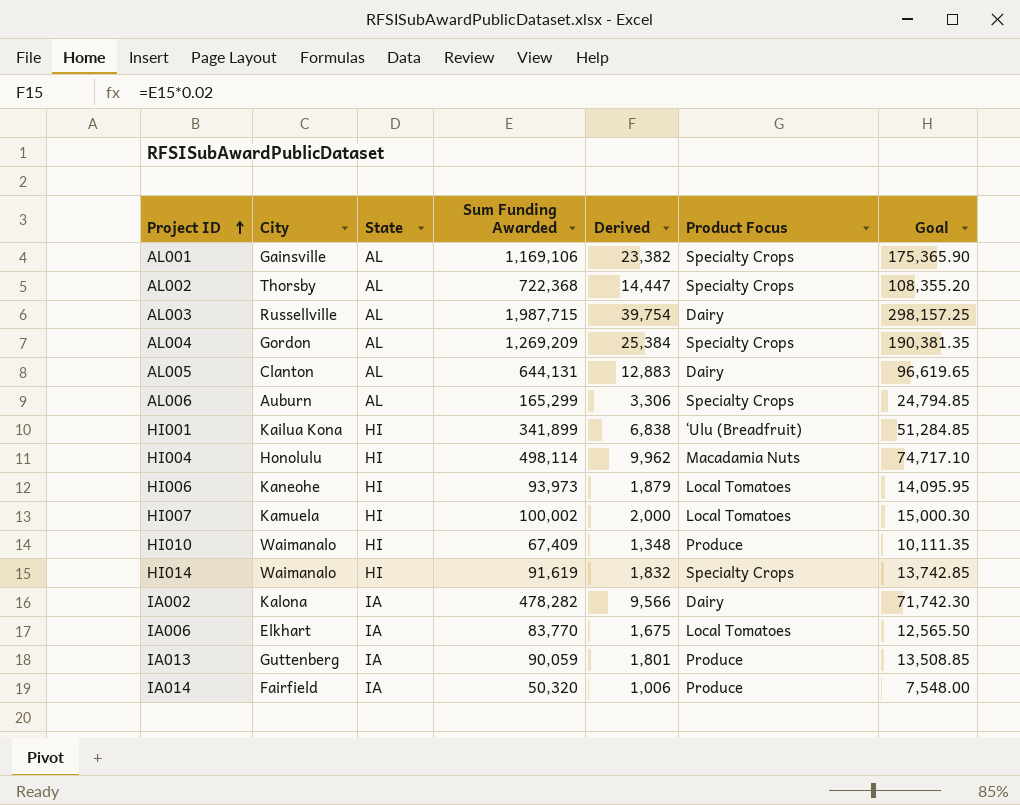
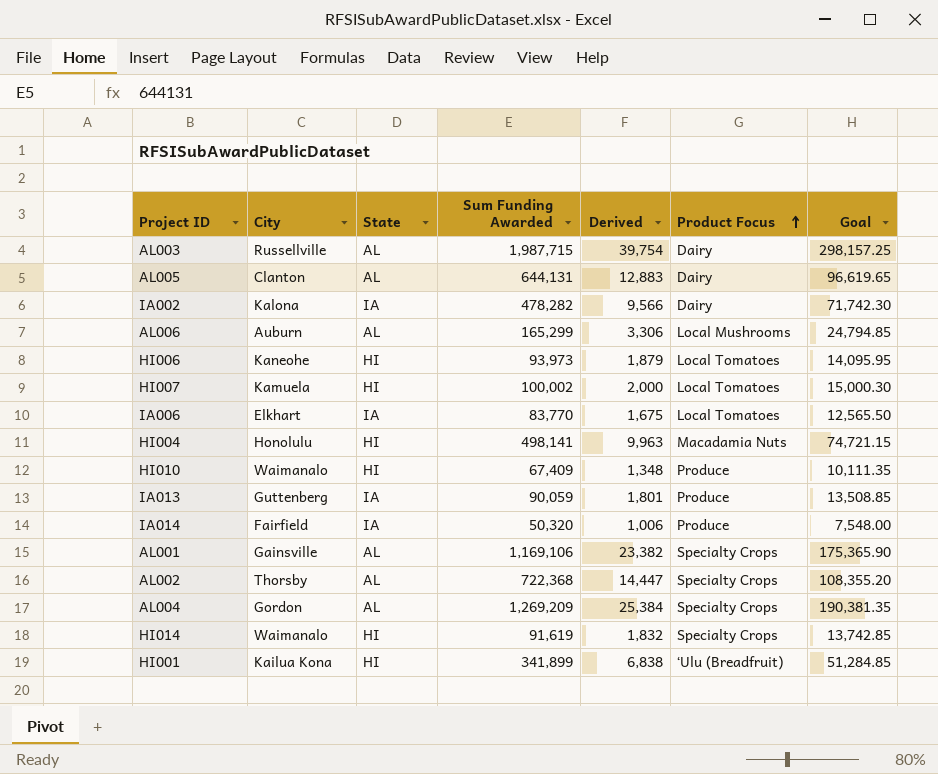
row order: Project ID ascending -> Product Focus ascending
AL006 | Product Focus: Specialty Crops -> Local Mushrooms
HI004 | Sum Funding Awarded: 498,114 -> 498,141
HI004 | Derived: 9,962 -> 9,963
HI004 | Goal: 74,717.10 -> 74,721.15

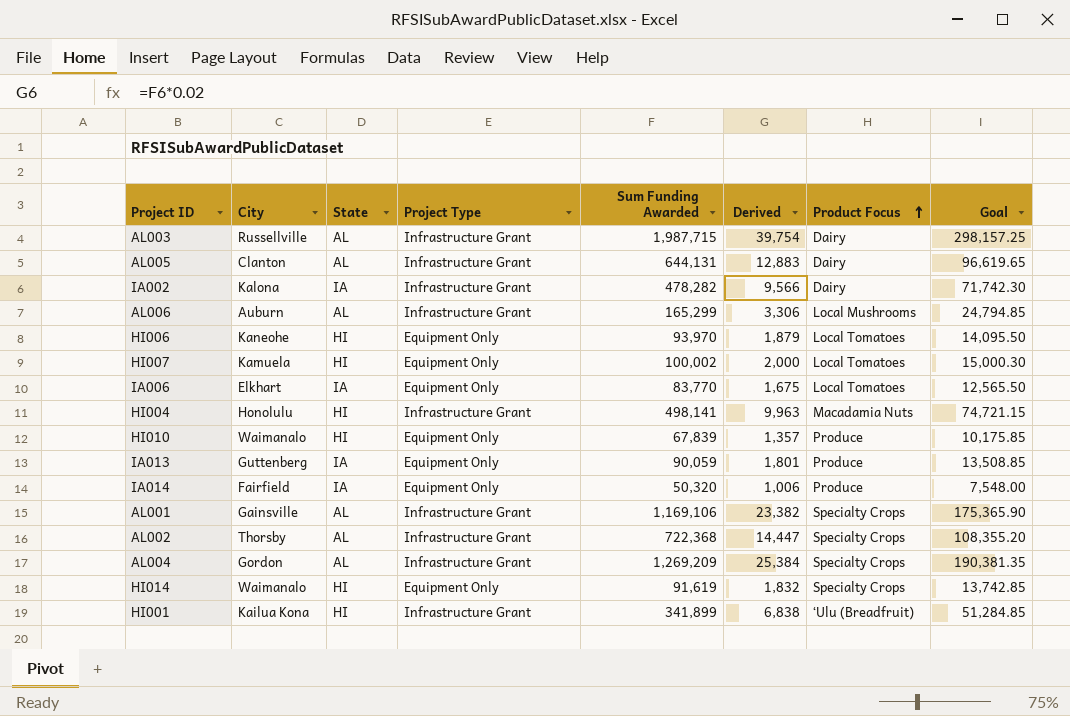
column Project Type | position: none -> 4
HI006 | Sum Funding Awarded: 93,973 -> 93,970
HI006 | Goal: 14,095.95 -> 14,095.50
HI010 | Sum Funding Awarded: 67,409 -> 67,839
HI010 | Derived: 1,348 -> 1,357
HI010 | Goal: 10,111.35 -> 10,175.85

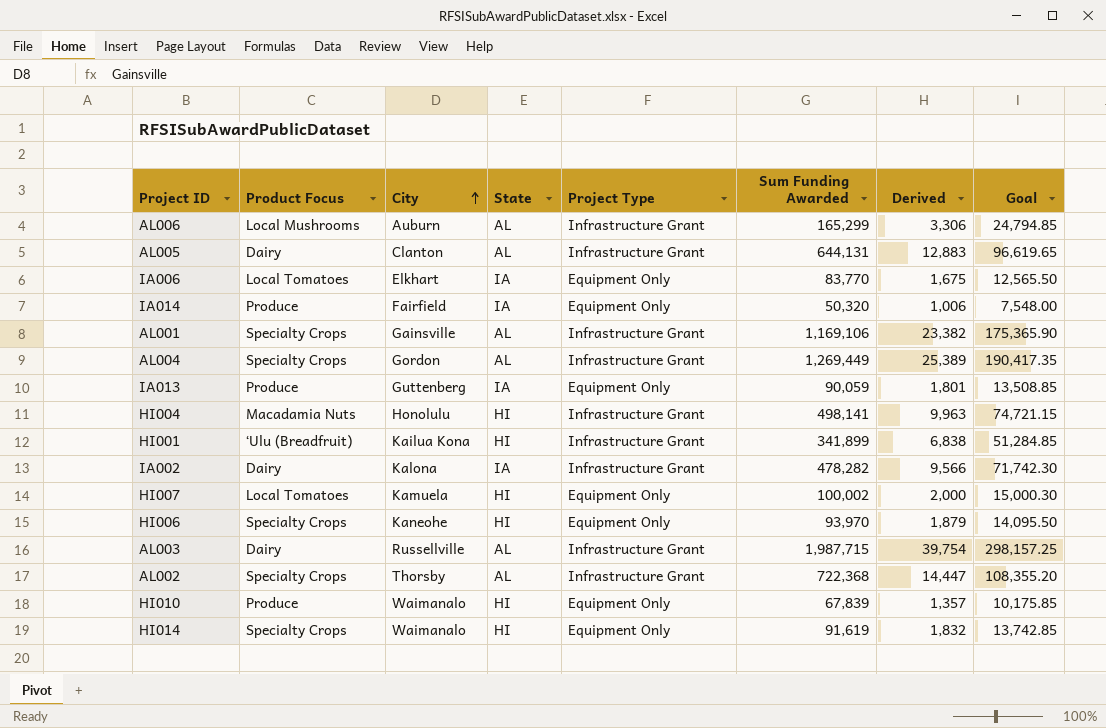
row order: Product Focus ascending -> City ascending
column Product Focus | position: 7 -> 2
AL004 | Sum Funding Awarded: 1,269,209 -> 1,269,449
AL004 | Derived: 25,384 -> 25,389
AL004 | Goal: 190,381.35 -> 190,417.35
HI006 | Product Focus: Local Tomatoes -> Specialty Crops

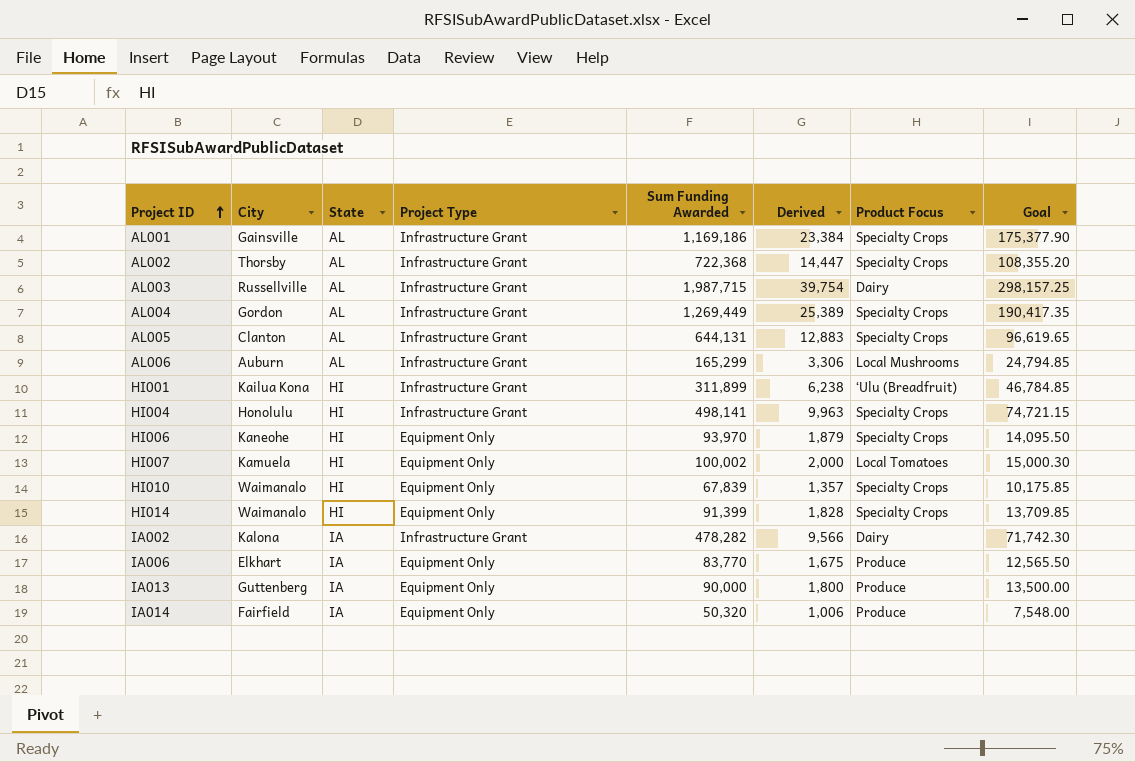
row order: City ascending -> Project ID ascending
column Product Focus | position: 2 -> 7
AL001 | Sum Funding Awarded: 1,169,106 -> 1,169,186
AL001 | Derived: 23,382 -> 23,384
AL001 | Goal: 175,365.90 -> 175,377.90
AL005 | Product Focus: Dairy -> Specialty Crops
HI001 | Sum Funding Awarded: 341,899 -> 311,899
HI001 | Derived: 6,838 -> 6,238
HI001 | Goal: 51,284.85 -> 46,784.85
HI004 | Product Focus: Macadamia Nuts -> Specialty Crops
HI010 | Product Focus: Produce -> Specialty Crops
HI014 | Sum Funding Awarded: 91,619 -> 91,399
HI014 | Derived: 1,832 -> 1,828
HI014 | Goal: 13,742.85 -> 13,709.85
IA006 | Product Focus: Local Tomatoes -> Produce
IA013 | Sum Funding Awarded: 90,059 -> 90,000
IA013 | Derived: 1,801 -> 1,800
IA013 | Goal: 13,508.85 -> 13,500.00

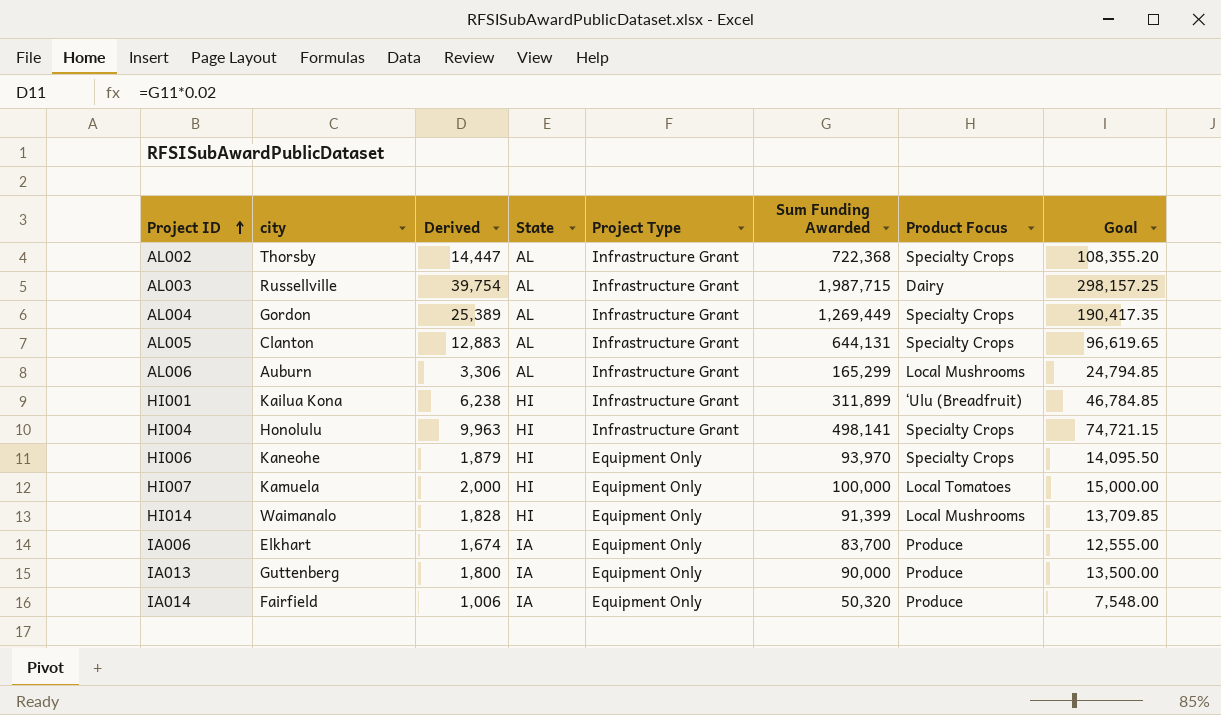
column name: City -> city
column Derived | position: 6 -> 3
row AL001: Gainsville | AL | Infrastructure Grant | 1,169,186 | 23,384 | Specialty Crops | 175,377.90 -> none
row HI010: Waimanalo | HI | Equipment Only | 67,839 | 1,357 | Specialty Crops | 10,175.85 -> none
row IA002: Kalona | IA | Infrastructure Grant | 478,282 | 9,566 | Dairy | 71,742.30 -> none
HI007 | Sum Funding Awarded: 100,002 -> 100,000
HI007 | Goal: 15,000.30 -> 15,000.00
HI014 | Product Focus: Specialty Crops -> Local Mushrooms
IA006 | Derived: 1,675 -> 1,674
IA006 | Sum Funding Awarded: 83,770 -> 83,700
IA006 | Goal: 12,565.50 -> 12,555.00

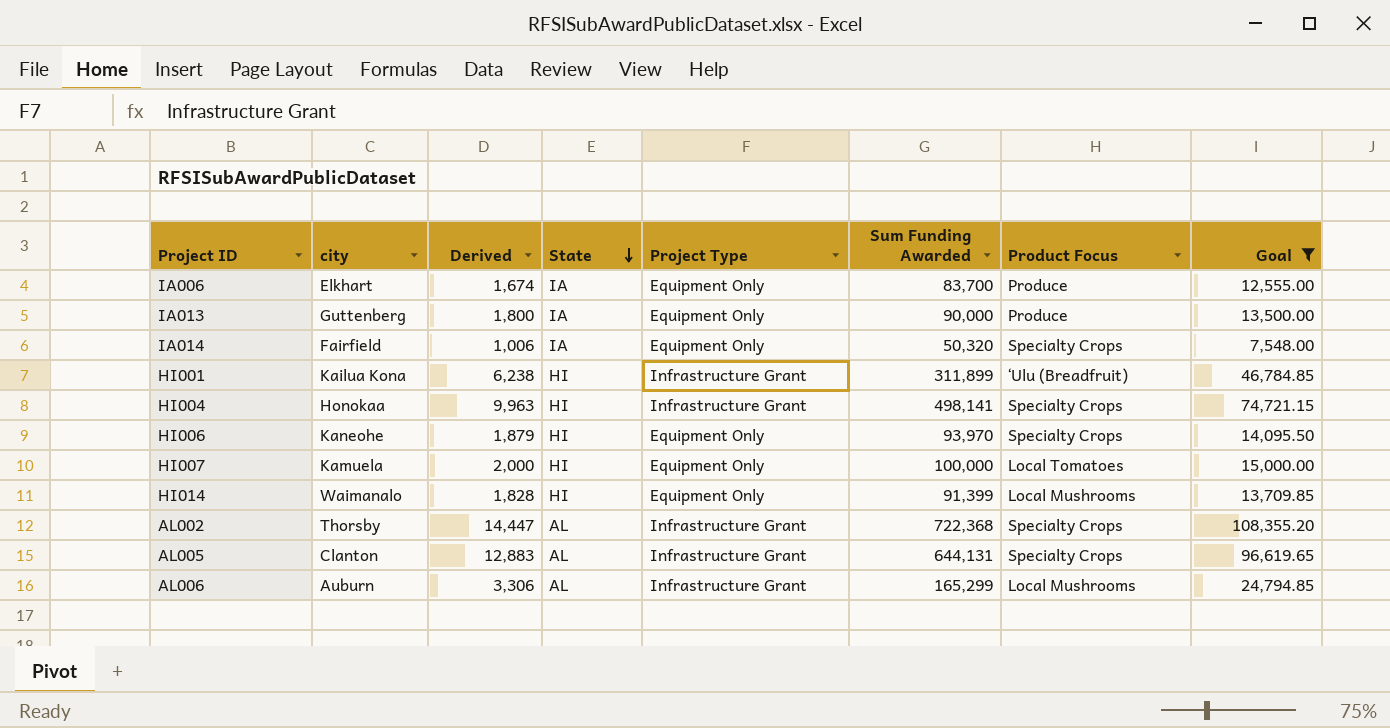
filter: none -> Goal <= 108,355.20
row order: Project ID ascending -> State descending
IA014 | Product Focus: Produce -> Specialty Crops
HI004 | city: Honolulu -> Honokaa

